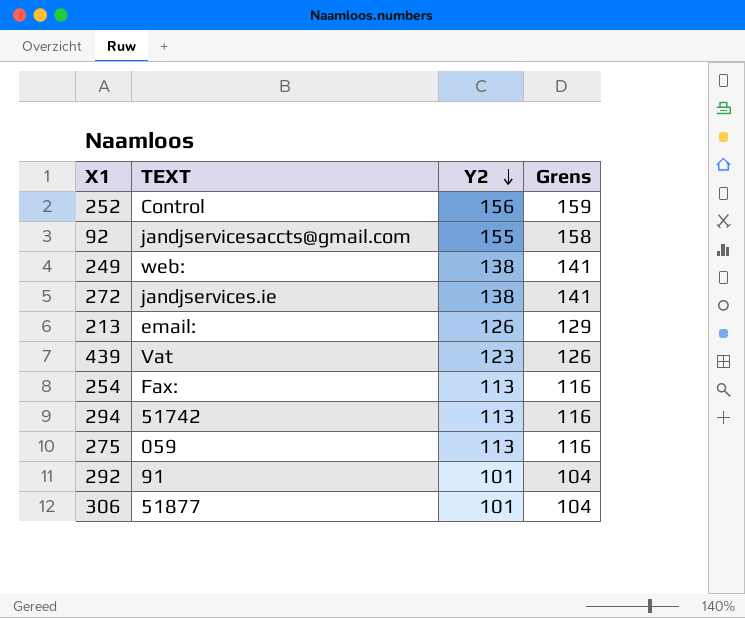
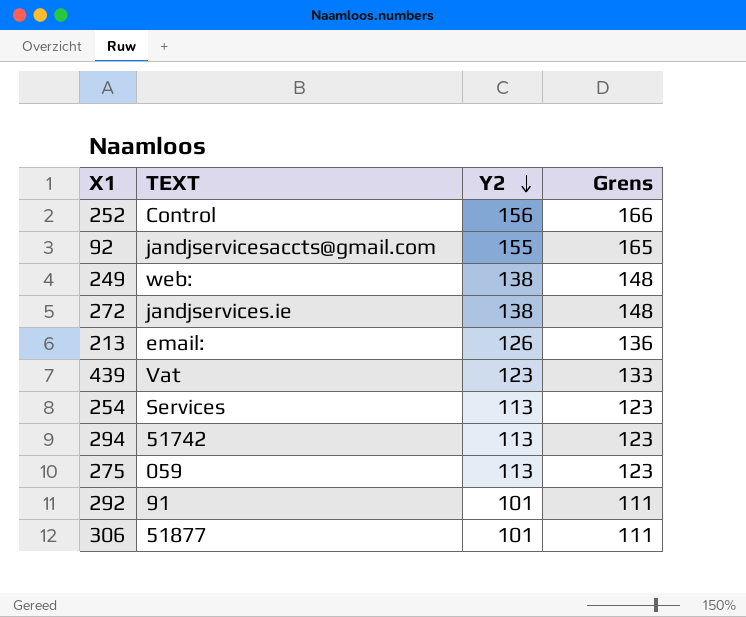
column Grens | formula: [Y2] + 3 -> [Y2] + 10
254 | TEXT: Fax: -> Services

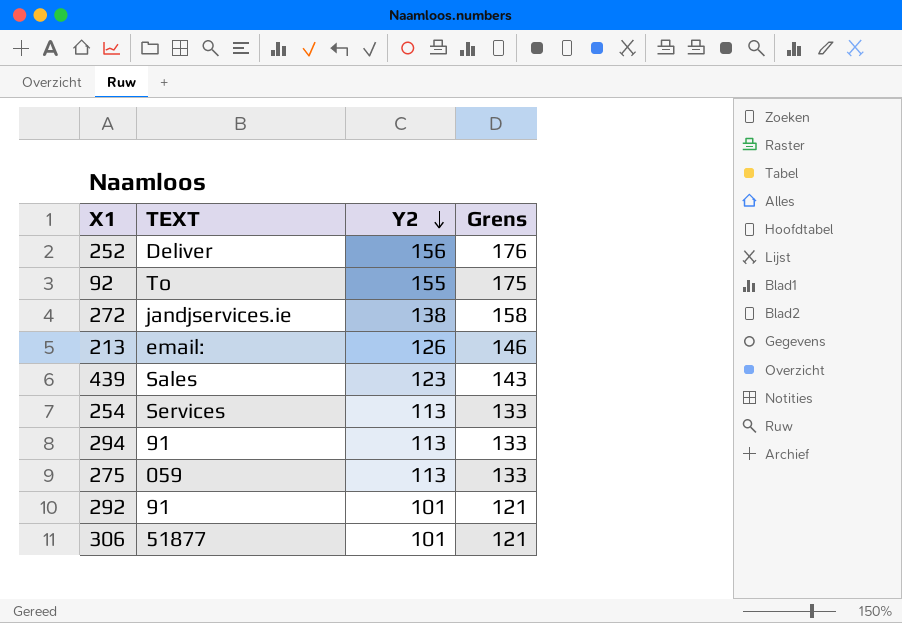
column Grens | formula: [Y2] + 10 -> [Y2] + 20
row 249: web: | 138 | 148 -> none
252 | TEXT: Control -> Deliver
92 | TEXT: jandjservicesaccts@gmail.com -> To
439 | TEXT: Vat -> Sales
294 | TEXT: 51742 -> 91

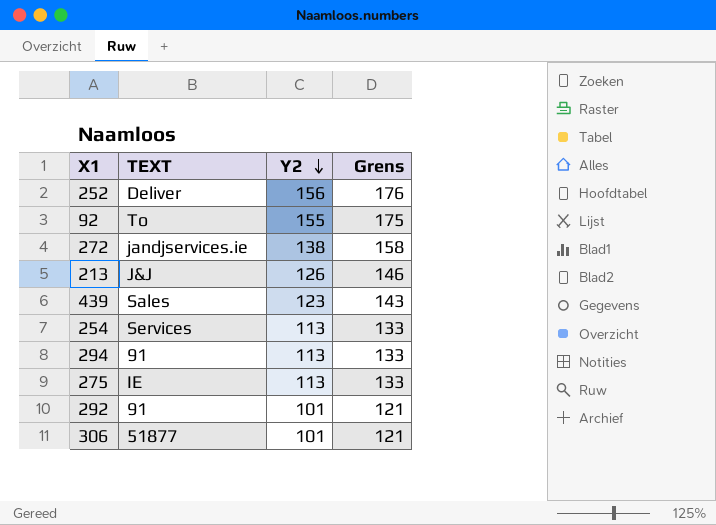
213 | TEXT: email: -> J&J
275 | TEXT: 059 -> IE

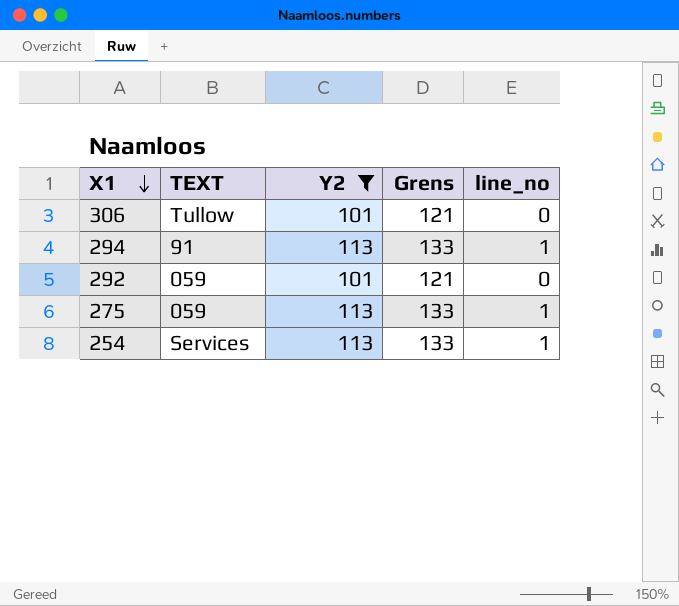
filter: none -> Y2 <= 113
row order: Y2 descending -> X1 descending
column line_no | position: none -> 5
306 | TEXT: 51877 -> Tullow
292 | TEXT: 91 -> 059
275 | TEXT: IE -> 059

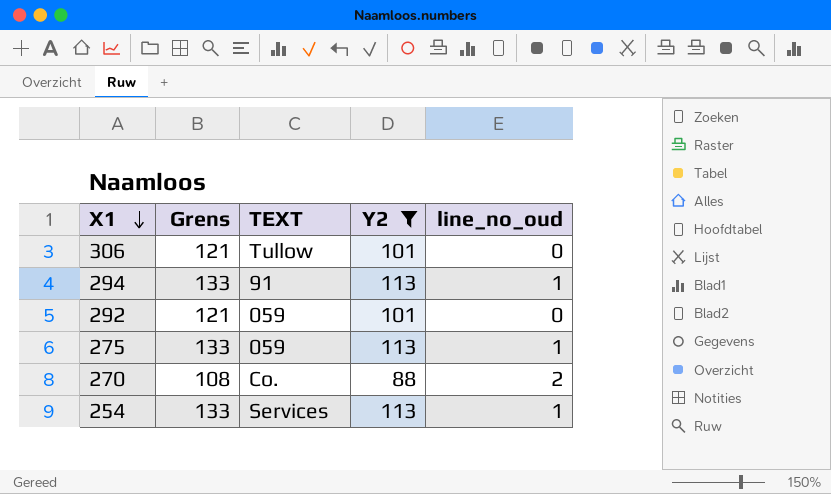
column Grens | position: 4 -> 2
column name: line_no -> line_no_oud
row 270: none -> 108 | Co. | 88 | 2

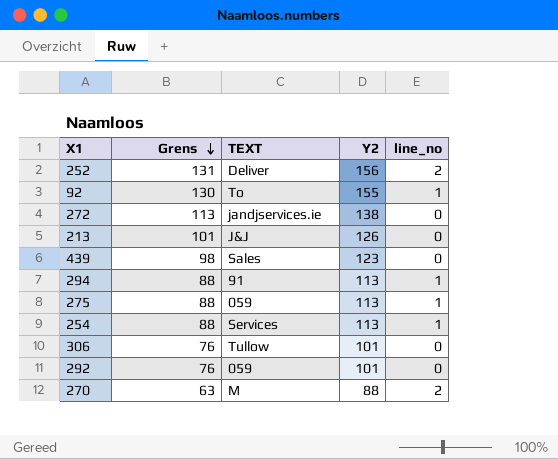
filter: Y2 <= 113 -> none
row order: X1 descending -> Grens descending
column Grens | formula: [Y2] + 20 -> [Y2] - 25
column name: line_no_oud -> line_no
270 | TEXT: Co. -> M

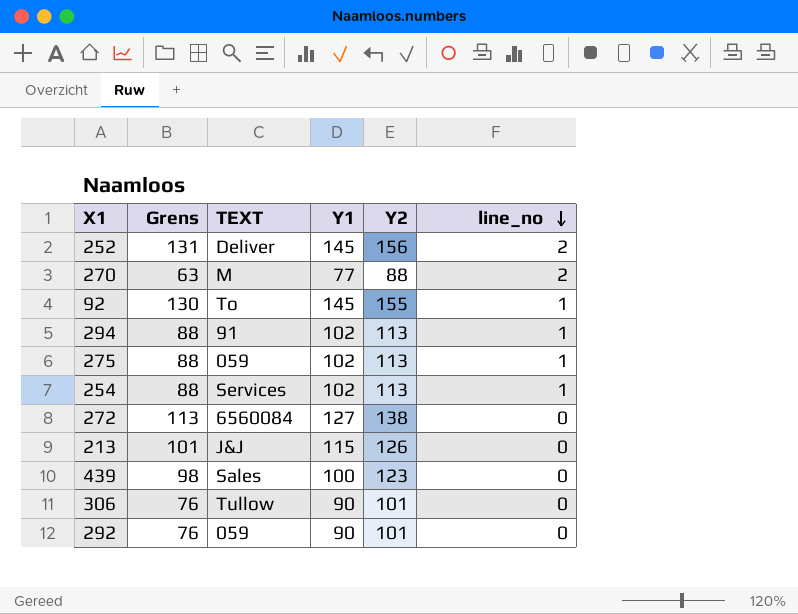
row order: Grens descending -> line_no descending
column Y1 | position: none -> 4
272 | TEXT: jandjservices.ie -> 6560084

